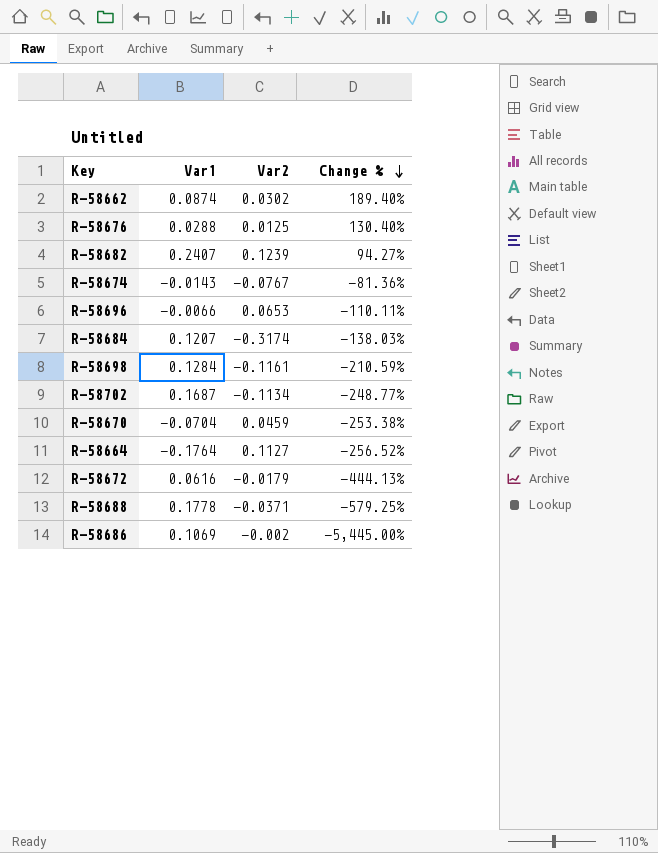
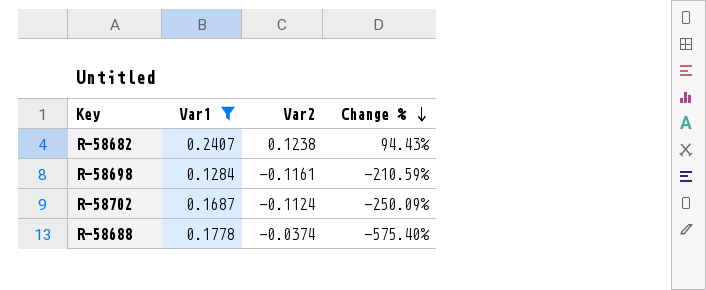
filter: none -> Var1 >= 0.1284
R-58682 | Var2: 0.1239 -> 0.1238
R-58682 | Change %: 94.27% -> 94.43%
R-58702 | Var2: -0.1134 -> -0.1124
R-58702 | Change %: -248.77% -> -250.09%
R-58688 | Var2: -0.0371 -> -0.0374
R-58688 | Change %: -579.25% -> -575.40%

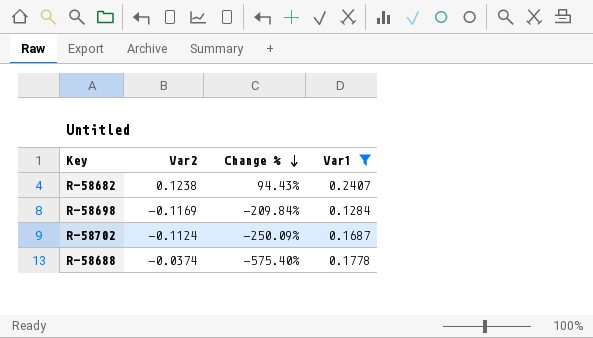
column Var1 | position: 2 -> 4
R-58698 | Var2: -0.1161 -> -0.1169
R-58698 | Change %: -210.59% -> -209.84%

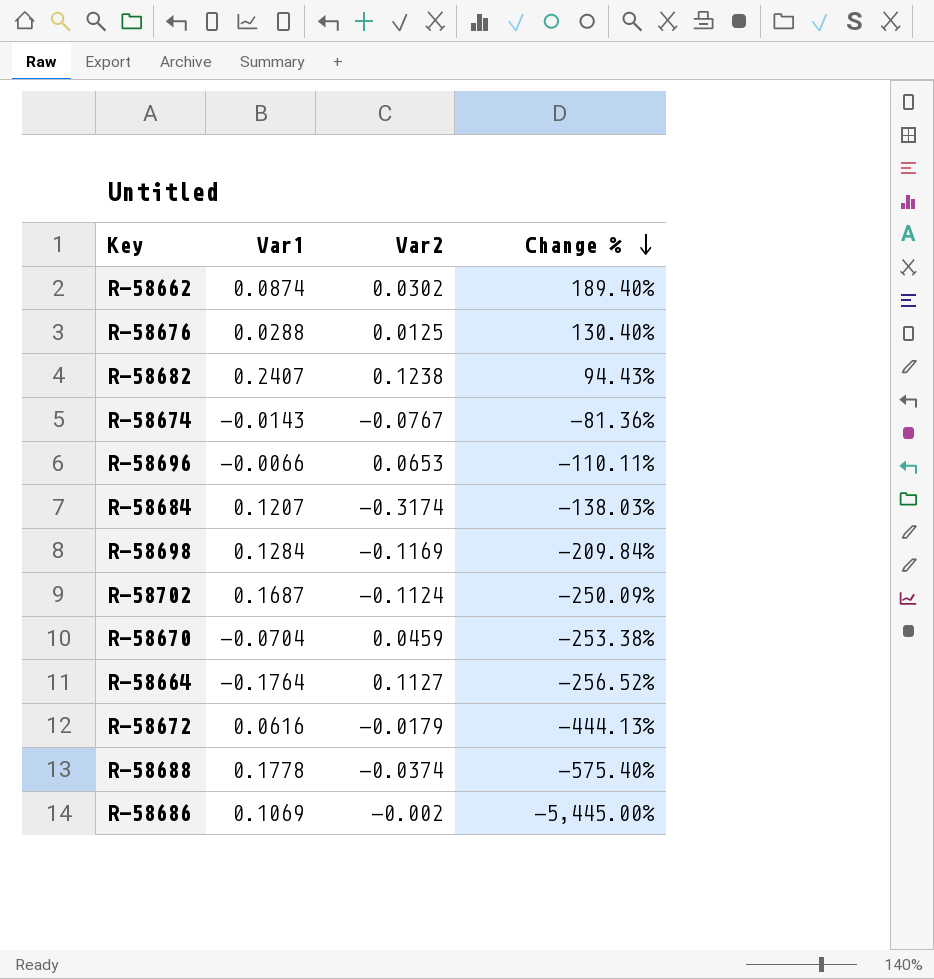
filter: Var1 >= 0.1284 -> none
column Var1 | position: 4 -> 2

